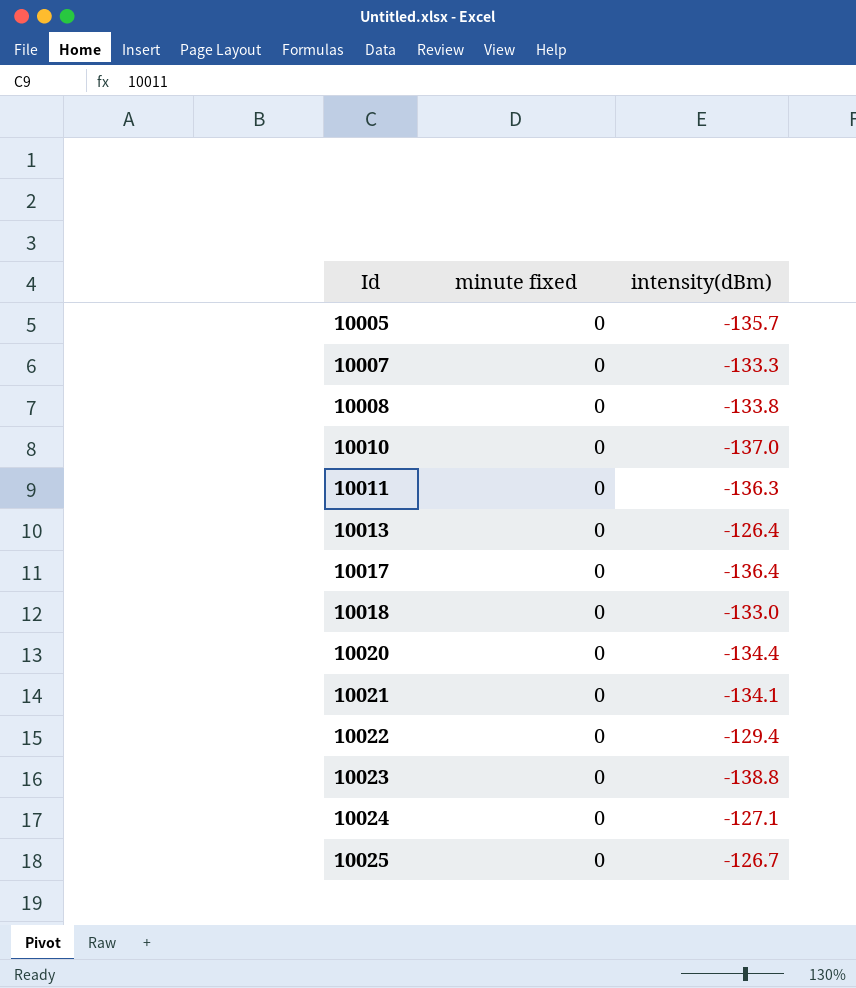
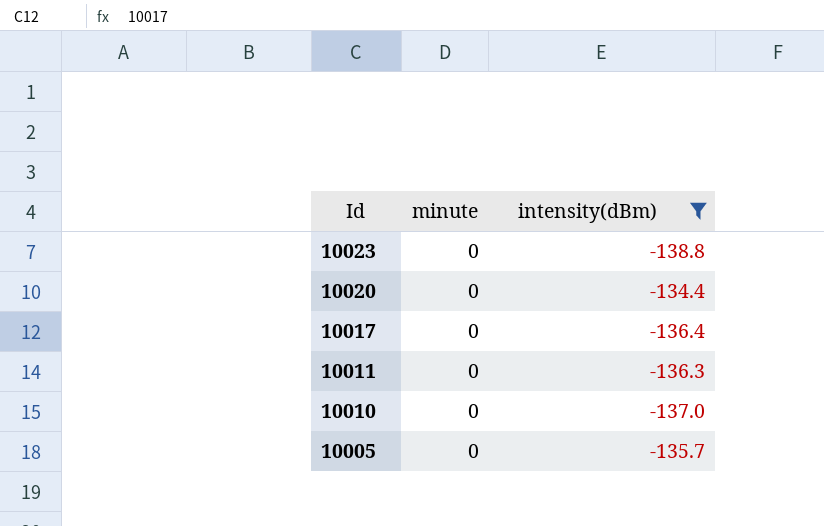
filter: none -> intensity(dBm) <= -134.4
row order: Id ascending -> Id descending
column name: minute fixed -> minute

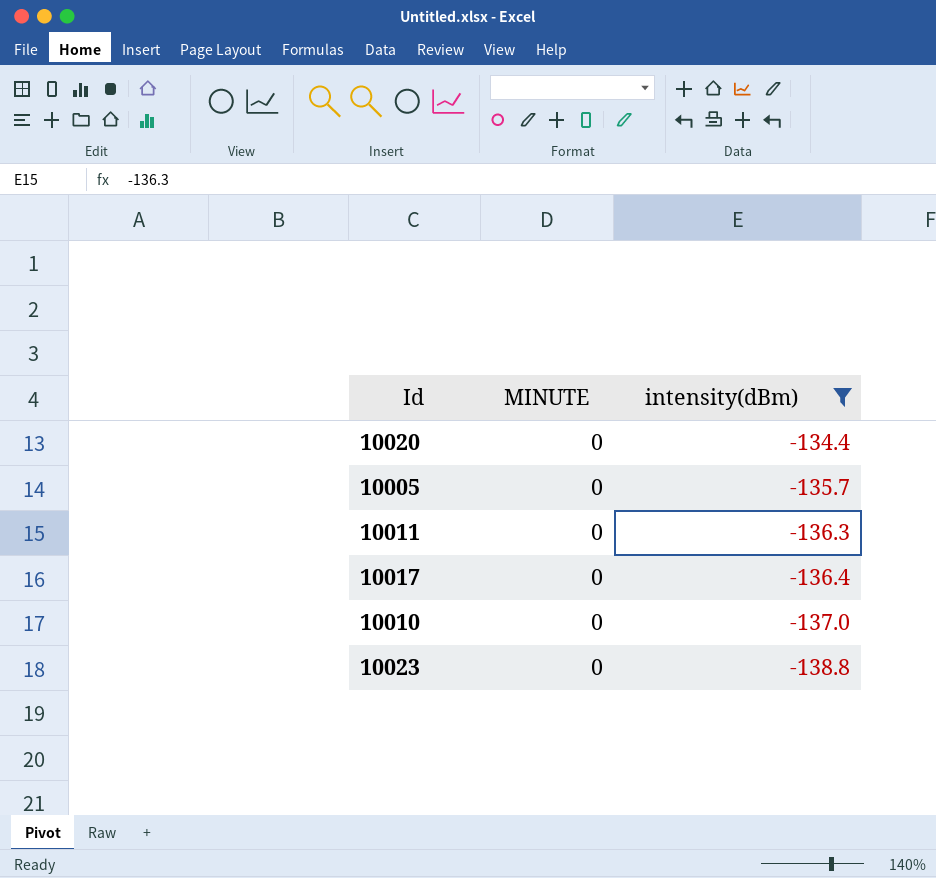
row order: Id descending -> intensity(dBm) descending
column name: minute -> MINUTE

